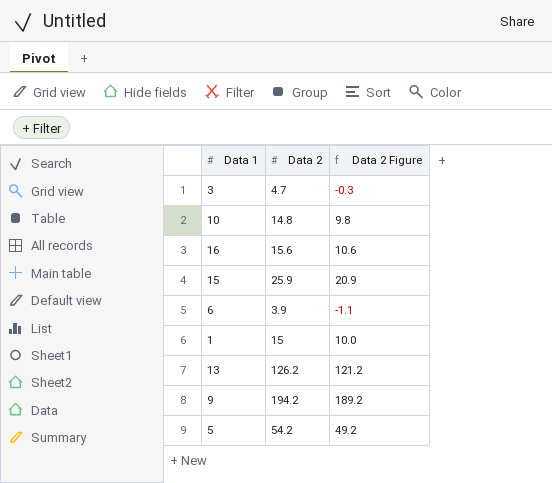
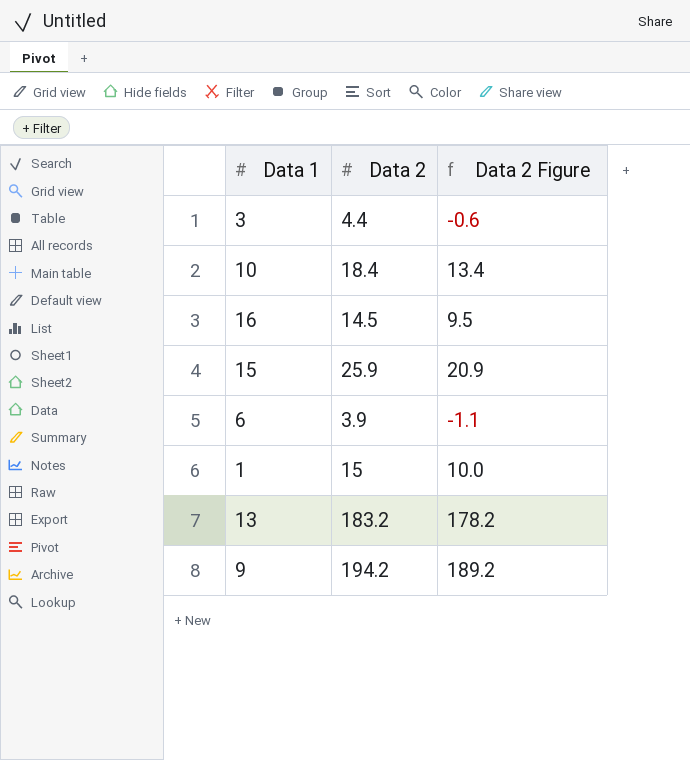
row 5: 54.2 | 49.2 -> none
3 | Data 2: 4.7 -> 4.4
3 | Data 2 Figure: -0.3 -> -0.6
10 | Data 2: 14.8 -> 18.4
10 | Data 2 Figure: 9.8 -> 13.4
16 | Data 2: 15.6 -> 14.5
16 | Data 2 Figure: 10.6 -> 9.5
13 | Data 2: 126.2 -> 183.2
13 | Data 2 Figure: 121.2 -> 178.2

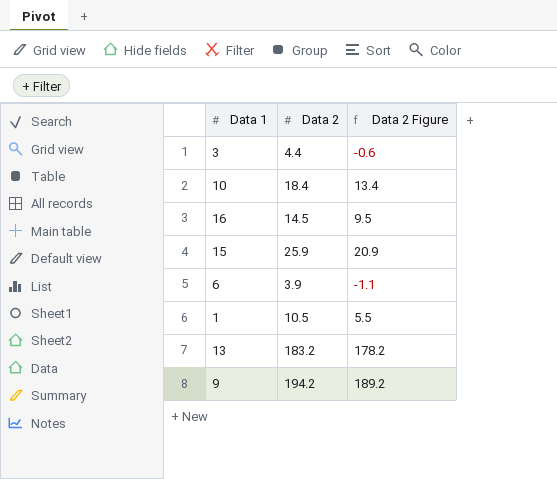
1 | Data 2: 15 -> 10.5
1 | Data 2 Figure: 10.0 -> 5.5

